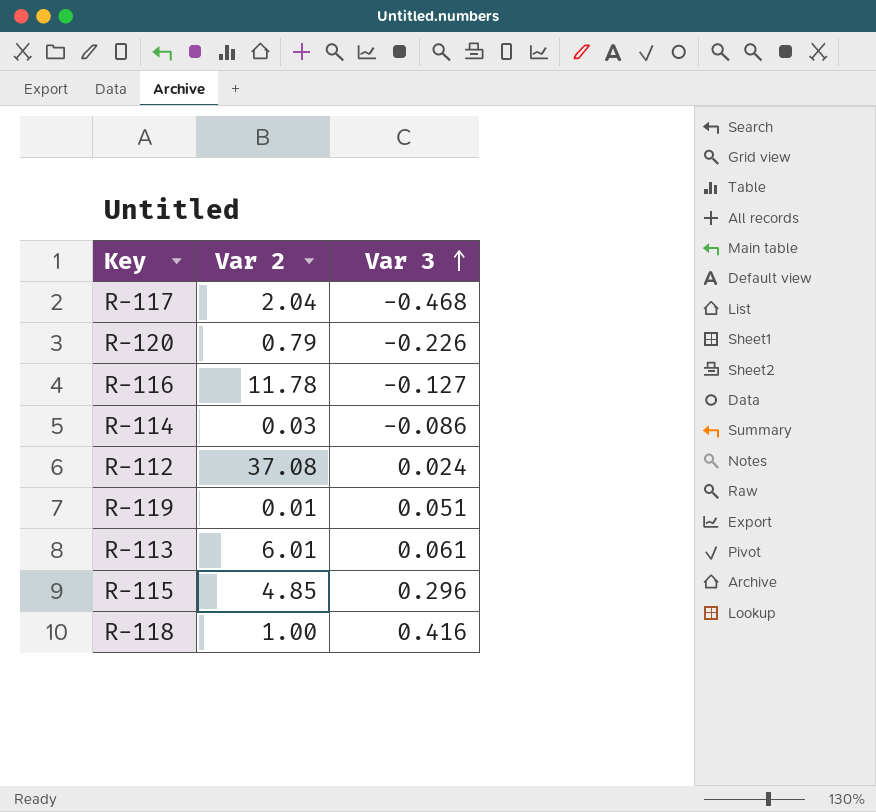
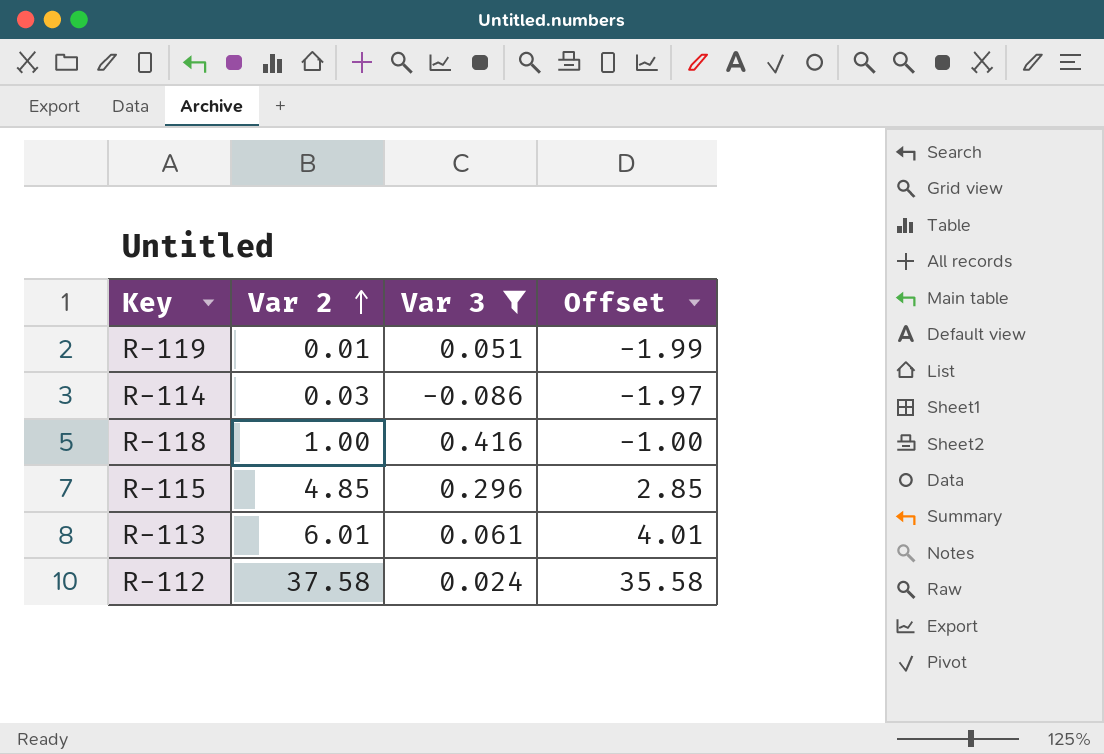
filter: none -> Var 3 >= -0.086
row order: Var 3 ascending -> Var 2 ascending
column Offset | formula: none -> [Var 2] - 2
R-112 | Var 2: 37.08 -> 37.58

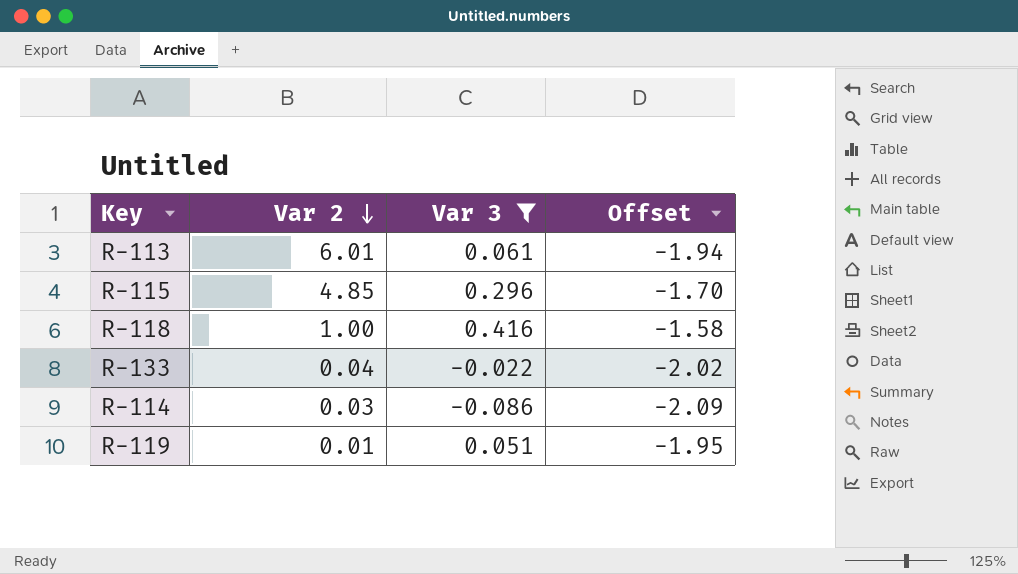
row order: Var 2 ascending -> Var 2 descending
column Offset | formula: [Var 2] - 2 -> [Var 3] - 2
row R-112: 37.58 | 0.024 | 35.58 -> none
row R-133: none -> 0.04 | -0.022 | -2.02

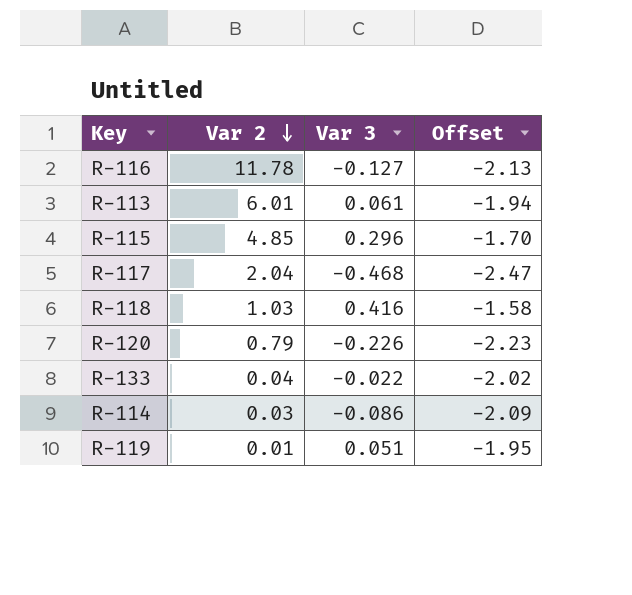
filter: Var 3 >= -0.086 -> none
R-118 | Var 2: 1.00 -> 1.03

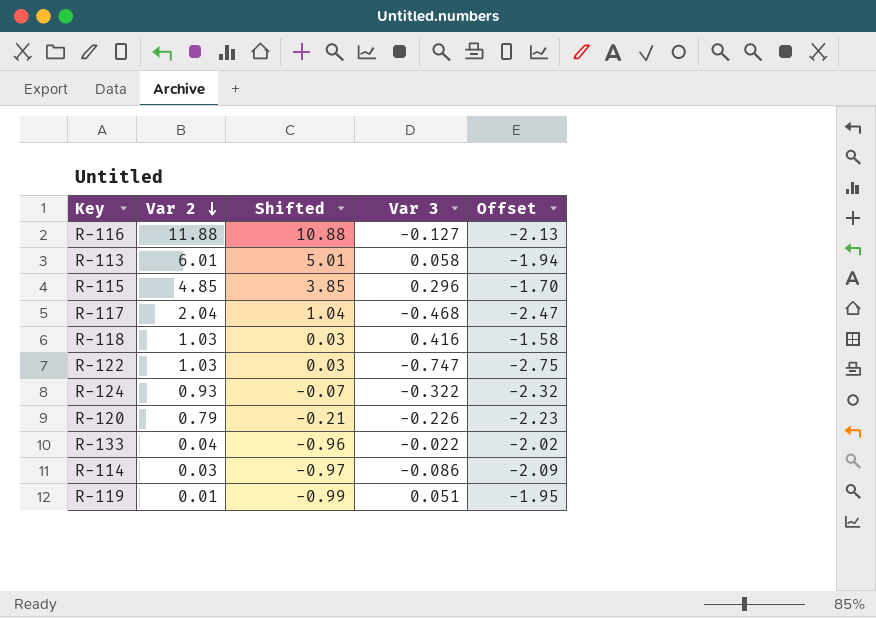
column Shifted | formula: none -> [Var 2] - 1
R-116 | Var 2: 11.78 -> 11.88
R-113 | Var 3: 0.061 -> 0.058
row R-122: none -> 1.03 | 0.03 | -0.747 | -2.75
row R-124: none -> 0.93 | -0.07 | -0.322 | -2.32

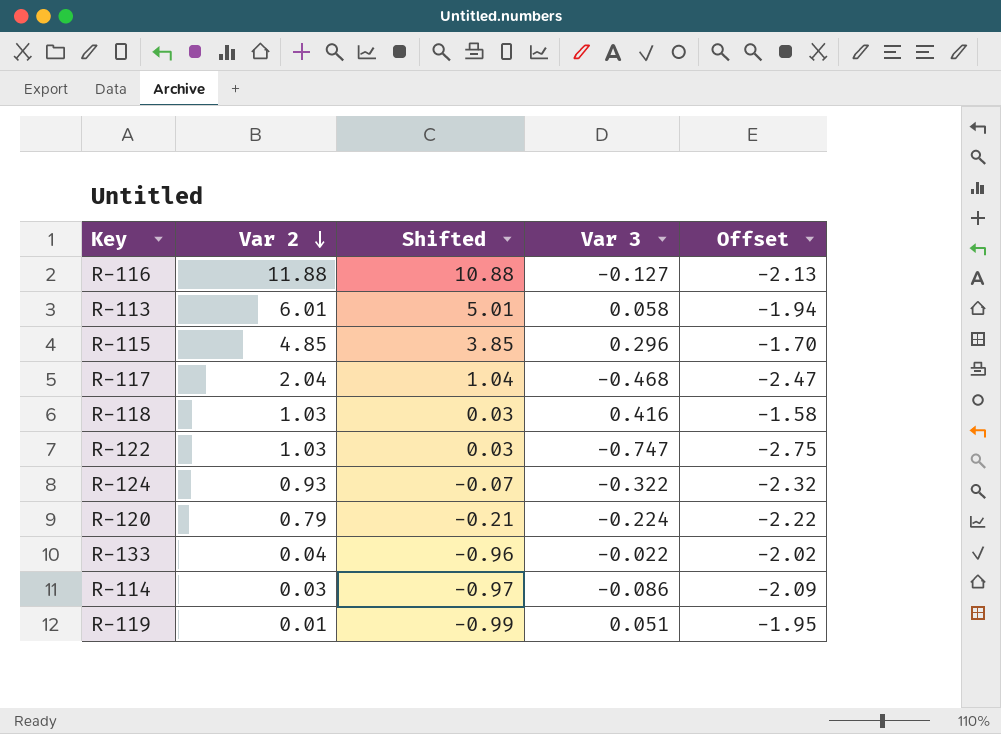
R-120 | Var 3: -0.226 -> -0.224
R-120 | Offset: -2.23 -> -2.22

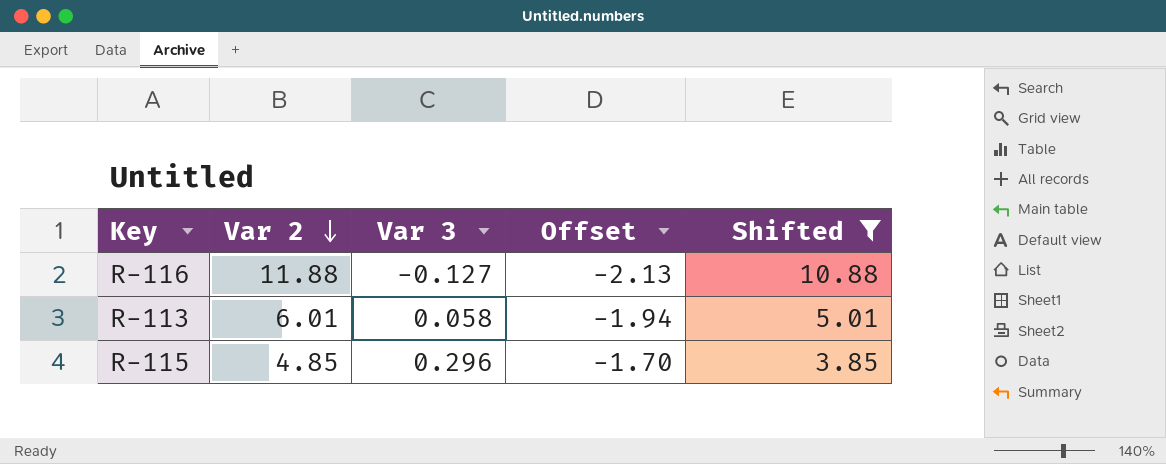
filter: none -> Shifted >= 3.85
column Shifted | position: 3 -> 5

